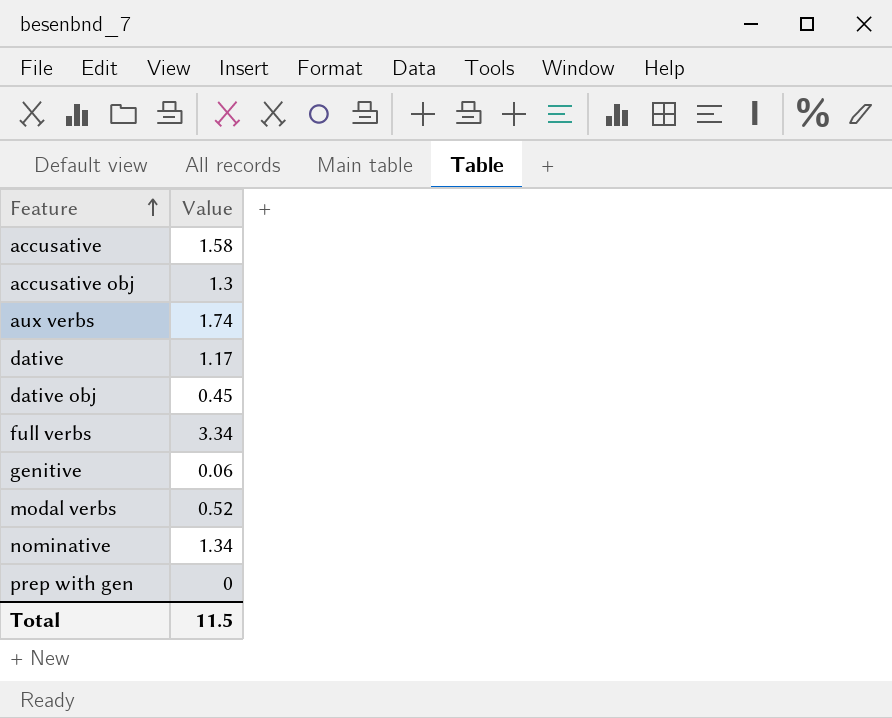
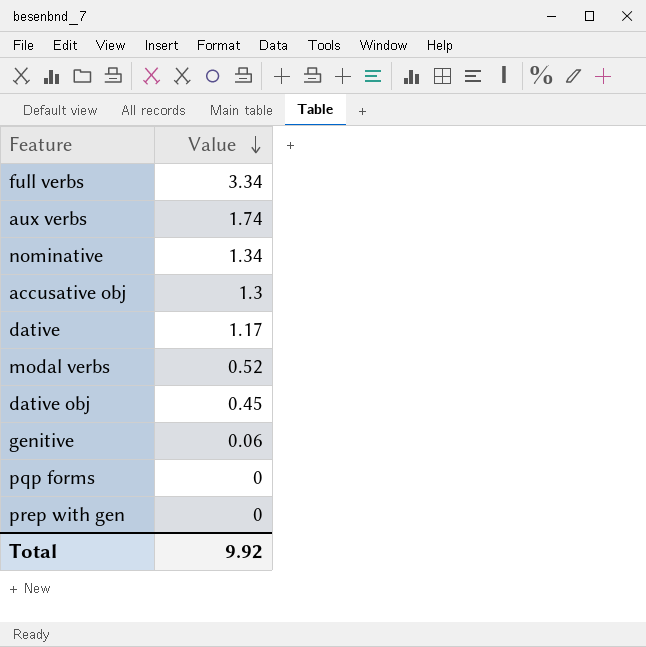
row order: Feature ascending -> Value descending
row accusative: 1.58 -> none
row pqp forms: none -> 0
Total | Value: 11.5 -> 9.92

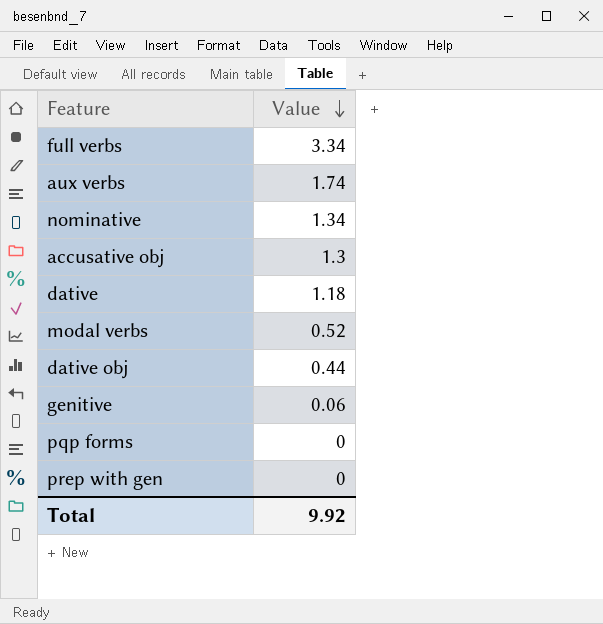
dative | Value: 1.17 -> 1.18
dative obj | Value: 0.45 -> 0.44

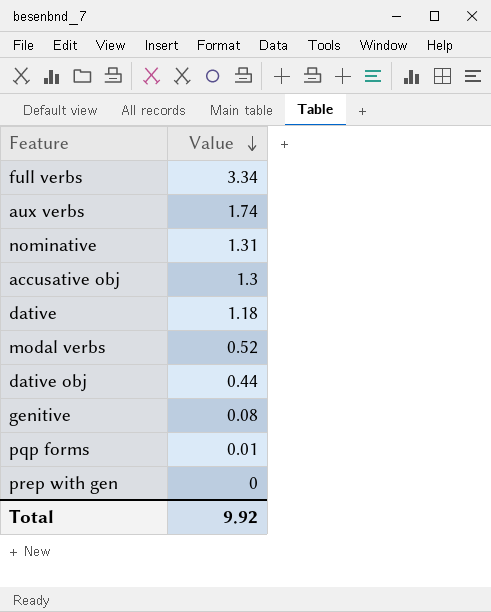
nominative | Value: 1.34 -> 1.31
genitive | Value: 0.06 -> 0.08
pqp forms | Value: 0 -> 0.01

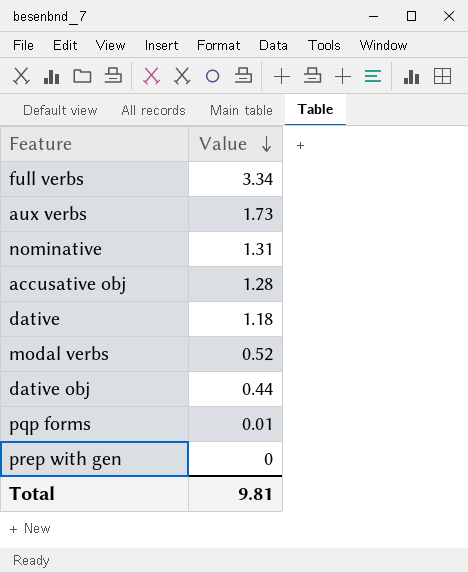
row genitive: 0.08 -> none
aux verbs | Value: 1.74 -> 1.73
accusative obj | Value: 1.3 -> 1.28
Total | Value: 9.92 -> 9.81

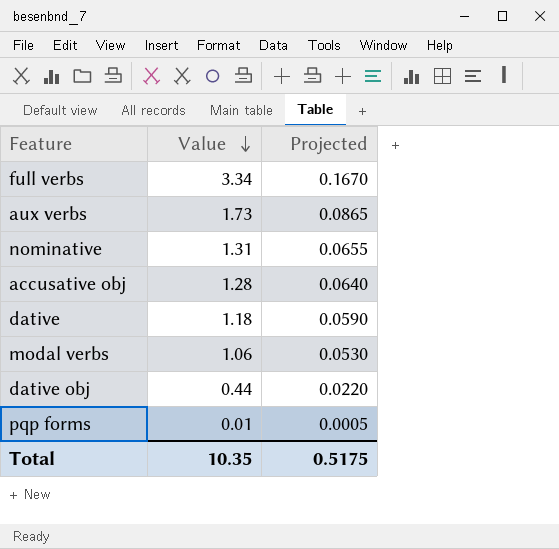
column Projected | formula: none -> [Value] * 0.05
row prep with gen: 0 -> none
modal verbs | Value: 0.52 -> 1.06
Total | Value: 9.81 -> 10.35

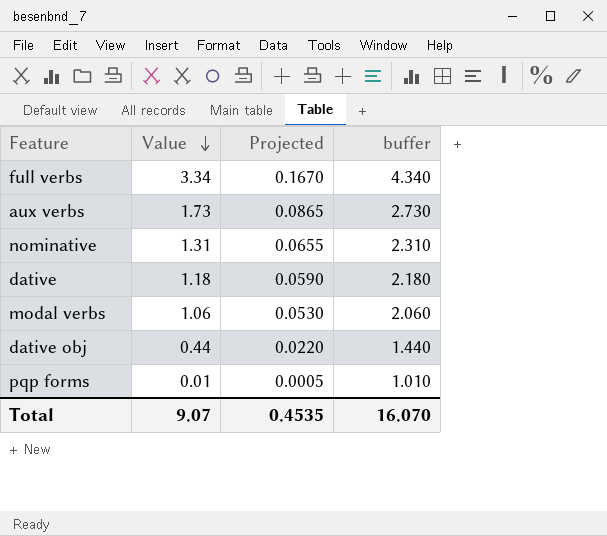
column buffer | formula: none -> [Value] + 1
row accusative obj: 1.28 | 0.0640 -> none
Total | Value: 10.35 -> 9.07
Total | Projected: 0.5175 -> 0.4535

